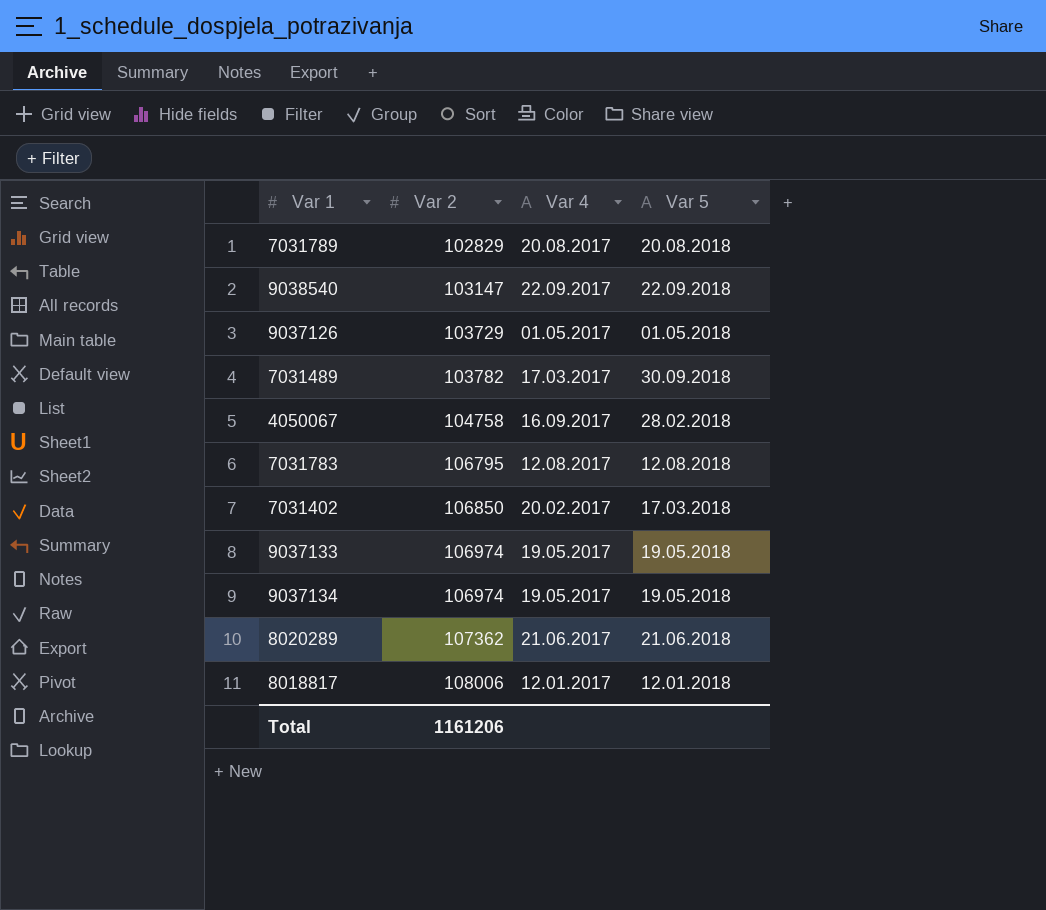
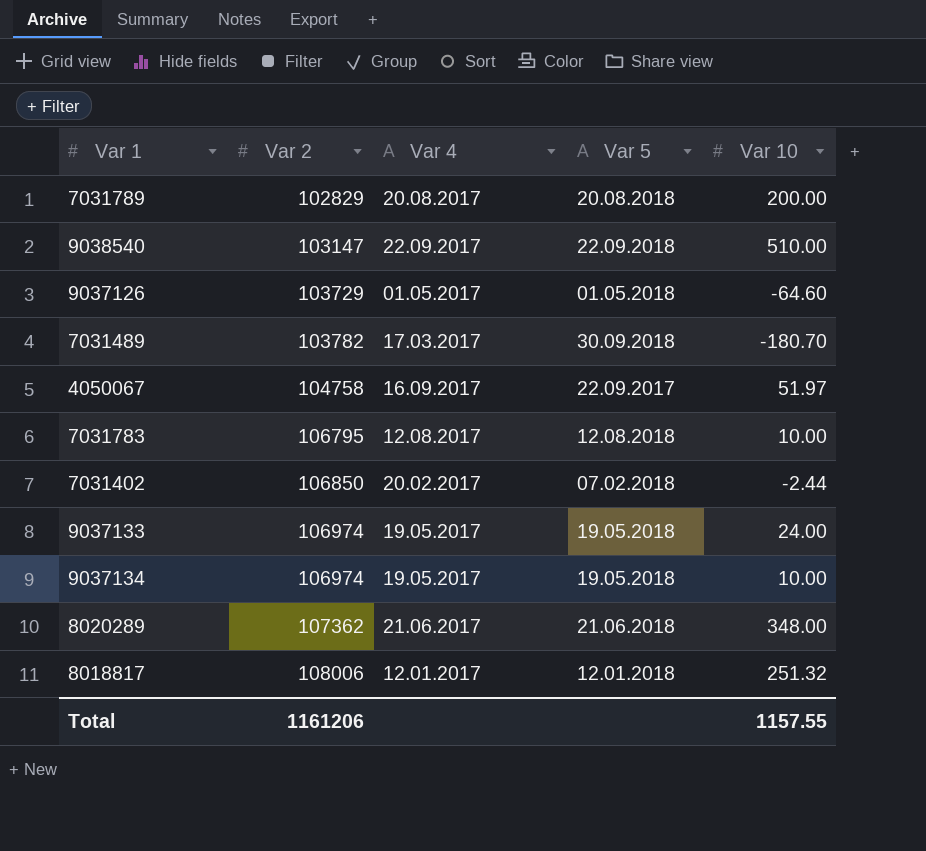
column Var 10 | position: none -> 5
4050067 | Var 5: 28.02.2018 -> 22.09.2017
7031402 | Var 5: 17.03.2018 -> 07.02.2018

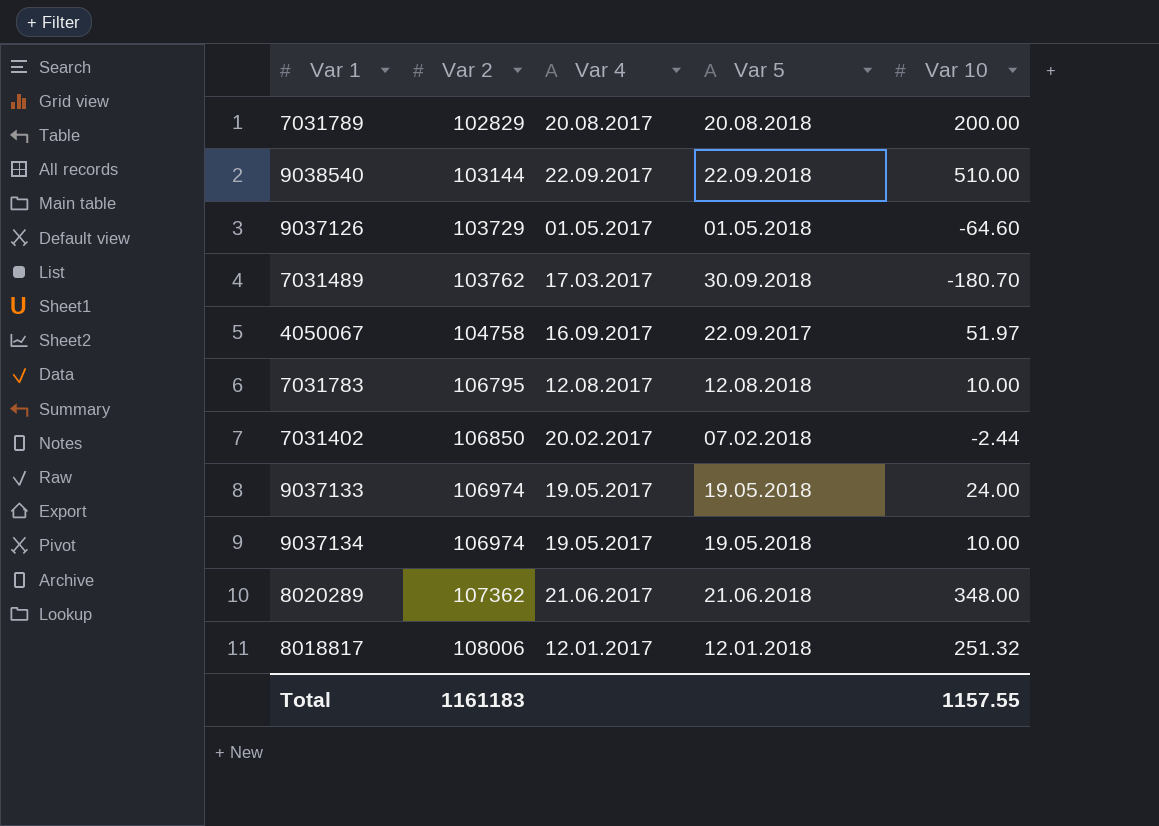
9038540 | Var 2: 103147 -> 103144
7031489 | Var 2: 103782 -> 103762
Total | Var 2: 1161206 -> 1161183

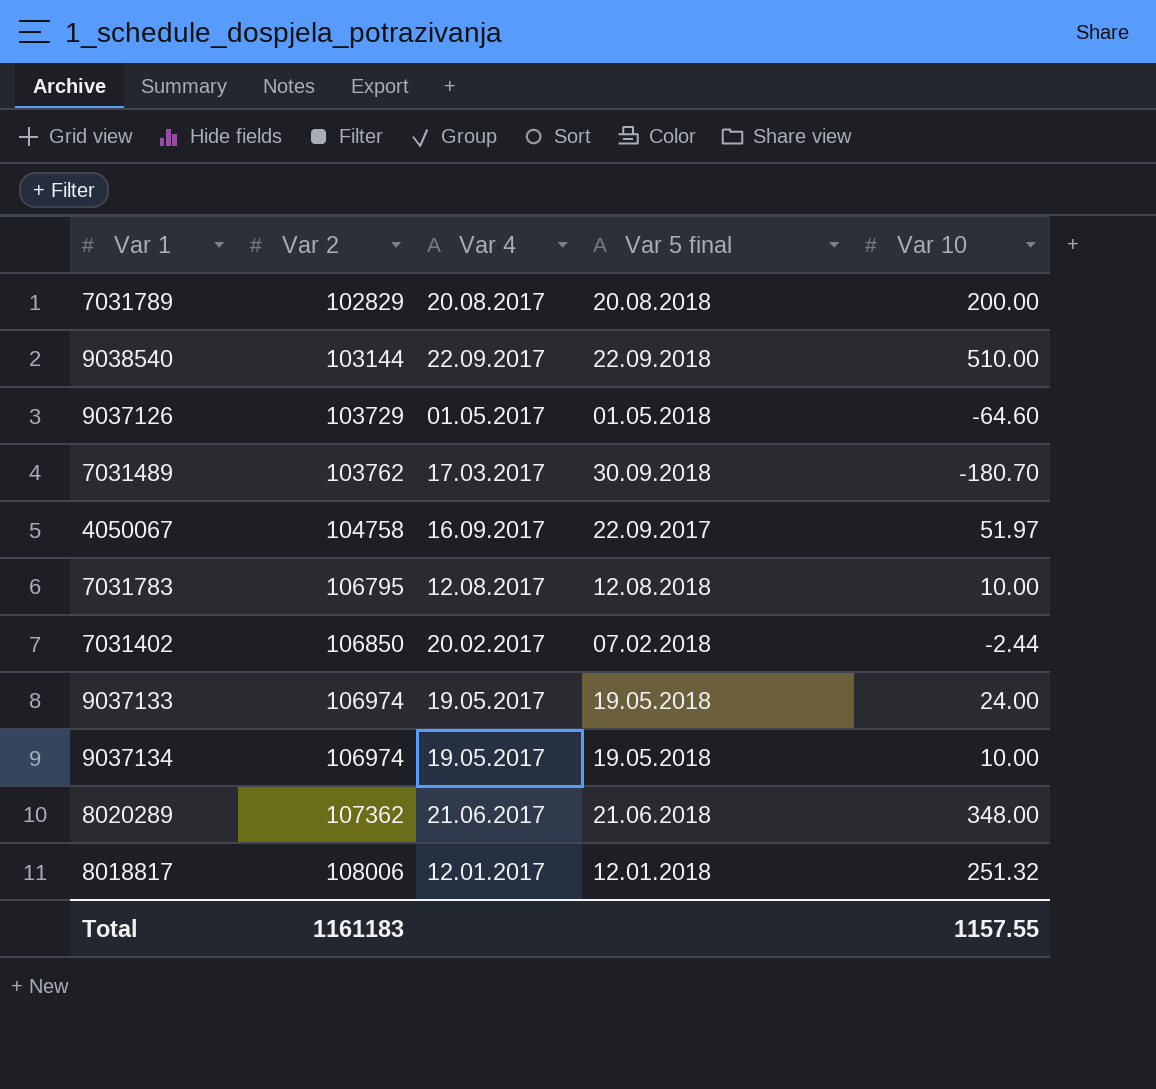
column name: Var 5 -> Var 5 final

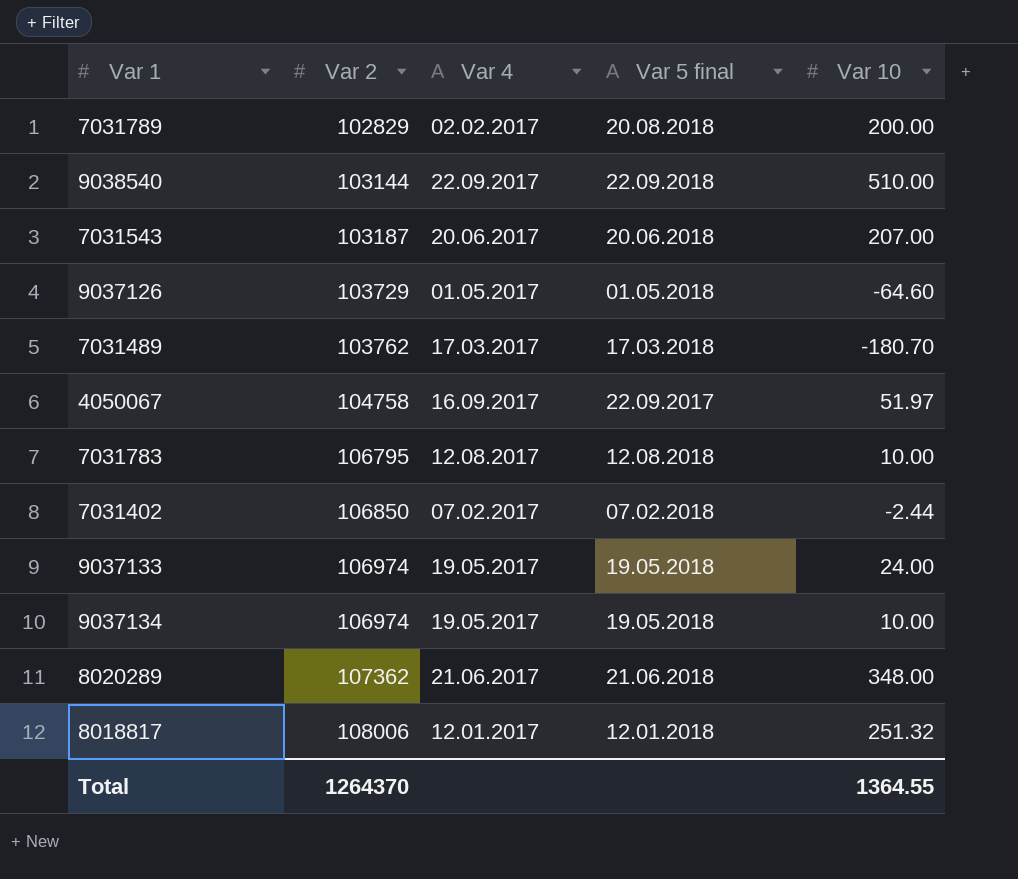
7031789 | Var 4: 20.08.2017 -> 02.02.2017
row 7031543: none -> 103187 | 20.06.2017 | 20.06.2018 | 207.00
7031489 | Var 5 final: 30.09.2018 -> 17.03.2018
7031402 | Var 4: 20.02.2017 -> 07.02.2017
Total | Var 2: 1161183 -> 1264370
Total | Var 10: 1157.55 -> 1364.55

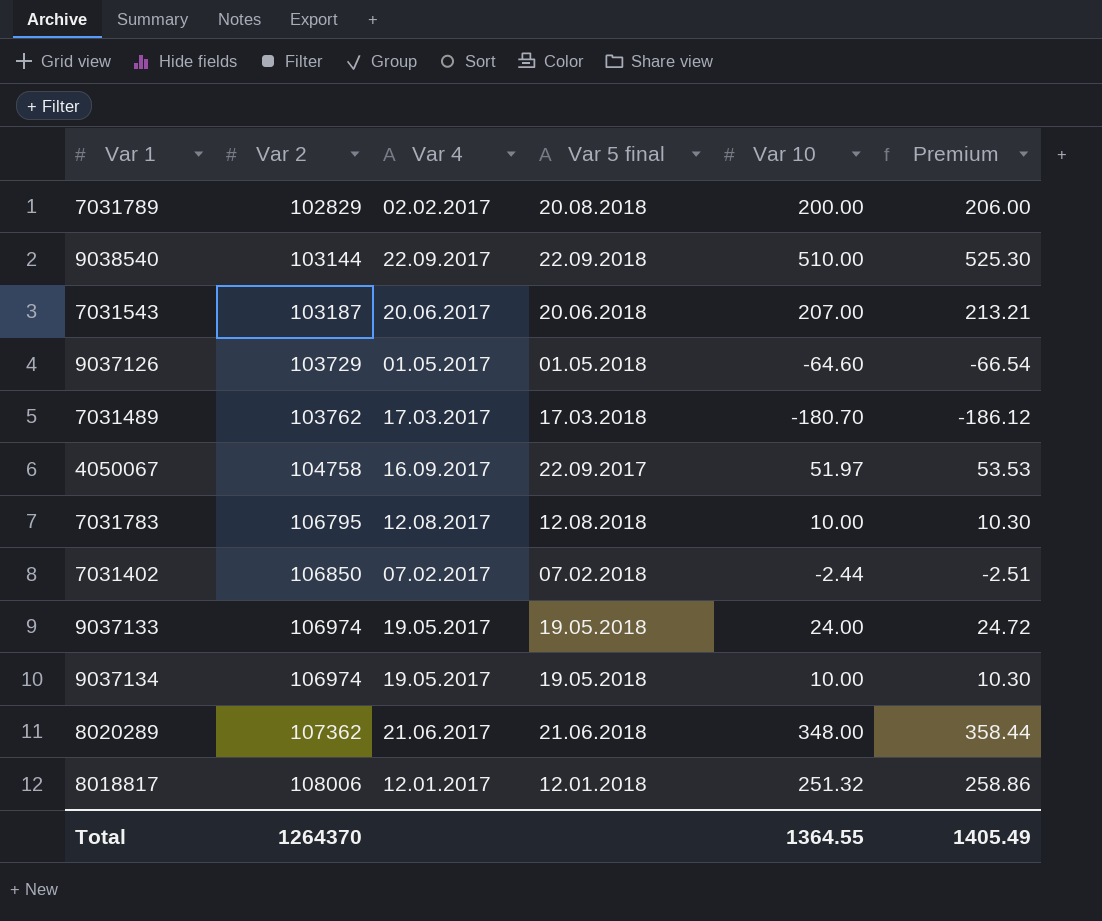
column Premium | formula: none -> [Var 10] * 1.03

